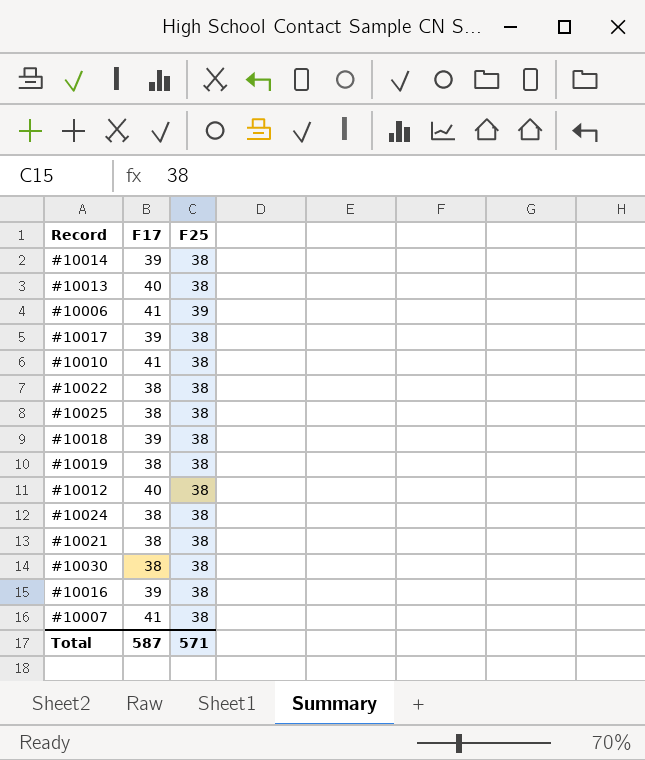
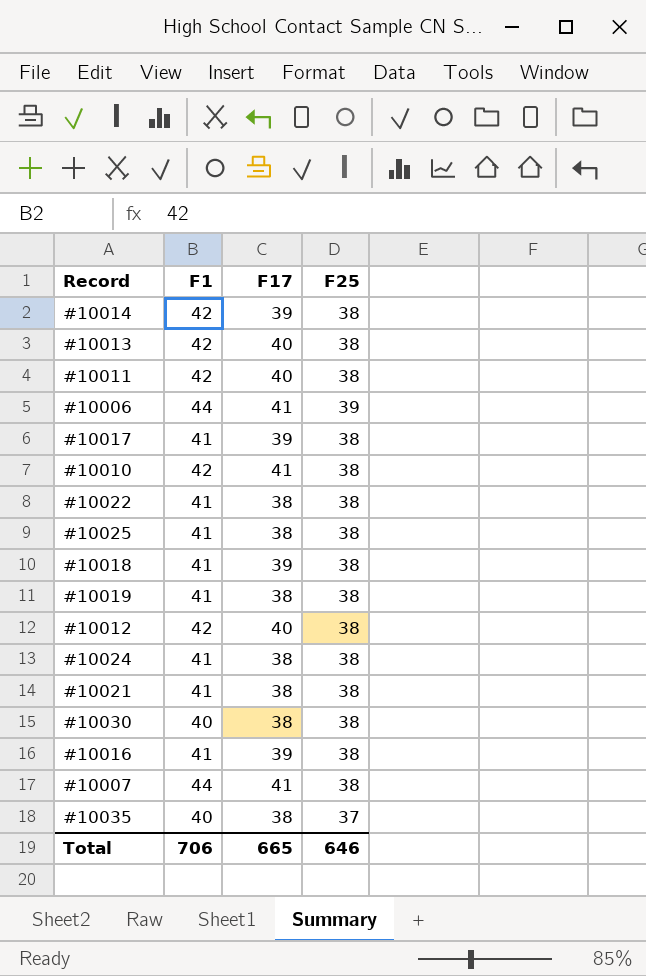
column F1 | position: none -> 2
row #10011: none -> 42 | 40 | 38
row #10035: none -> 40 | 38 | 37
Total | F17: 587 -> 665
Total | F25: 571 -> 646

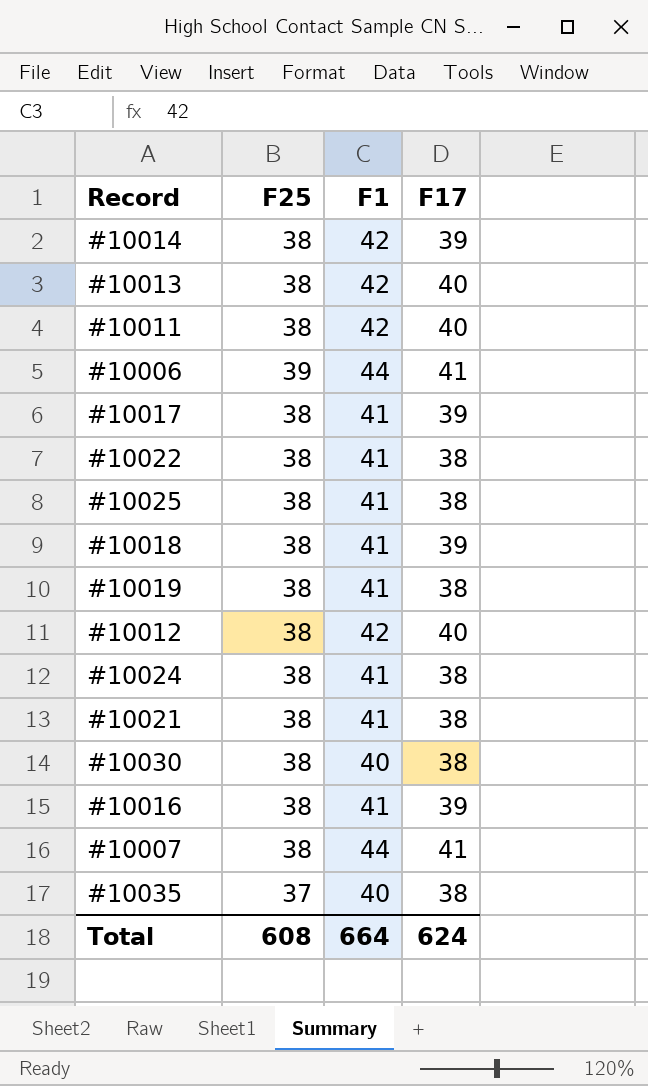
column F25 | position: 4 -> 2
row #10010: 42 | 41 | 38 -> none
Total | F25: 646 -> 608
Total | F1: 706 -> 664
Total | F17: 665 -> 624

